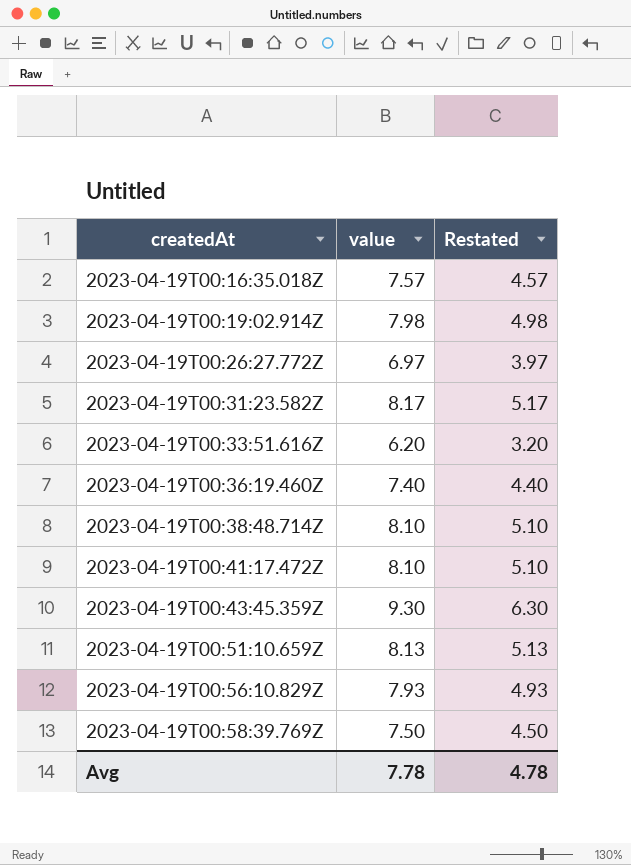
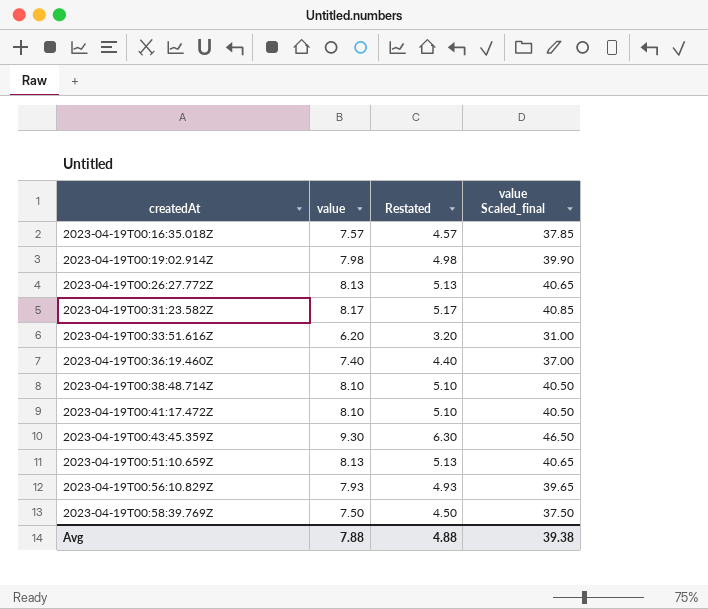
column value Scaled_final | formula: none -> [value] * 5
2023-04-19T00:26:27.772Z | value: 6.97 -> 8.13
2023-04-19T00:26:27.772Z | Restated: 3.97 -> 5.13
Avg | value: 7.78 -> 7.88
Avg | Restated: 4.78 -> 4.88

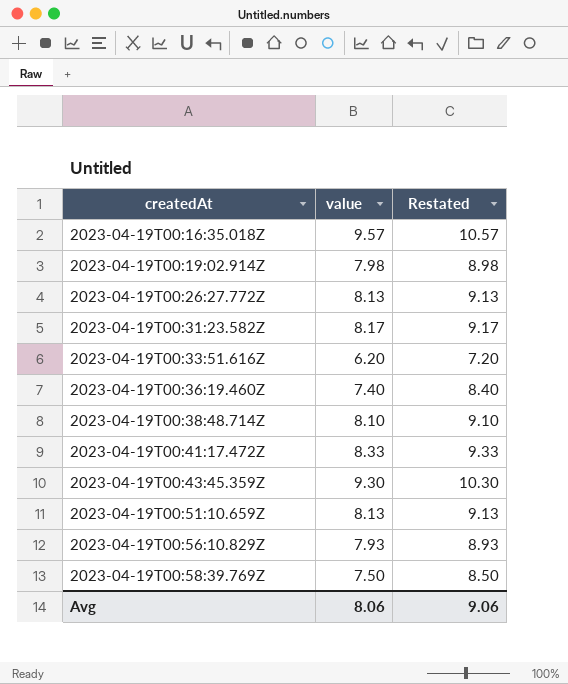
column value Scaled_final | formula: [value] * 5 -> none
column Restated | formula: [value] - 3 -> [value] + 1
2023-04-19T00:16:35.018Z | value: 7.57 -> 9.57
2023-04-19T00:41:17.472Z | value: 8.10 -> 8.33
Avg | value: 7.88 -> 8.06
Avg | Restated: 4.88 -> 9.06

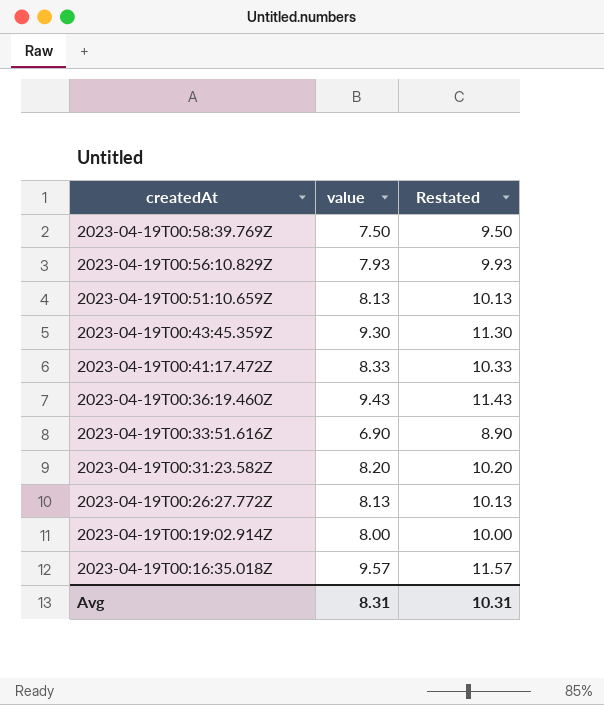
row order: createdAt ascending -> createdAt descending
column Restated | formula: [value] + 1 -> [value] + 2
row 2023-04-19T00:38:48.714Z: 8.10 | 9.10 -> none
2023-04-19T00:36:19.460Z | value: 7.40 -> 9.43
2023-04-19T00:33:51.616Z | value: 6.20 -> 6.90
2023-04-19T00:31:23.582Z | value: 8.17 -> 8.20
2023-04-19T00:19:02.914Z | value: 7.98 -> 8.00
Avg | value: 8.06 -> 8.31
Avg | Restated: 9.06 -> 10.31

